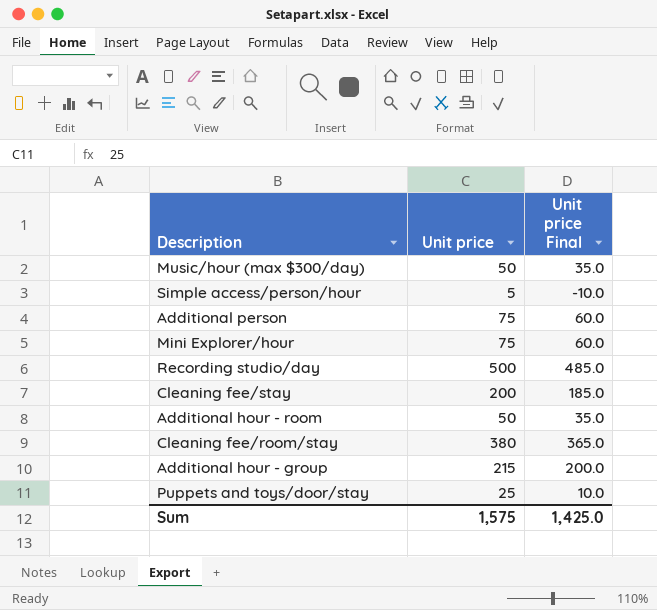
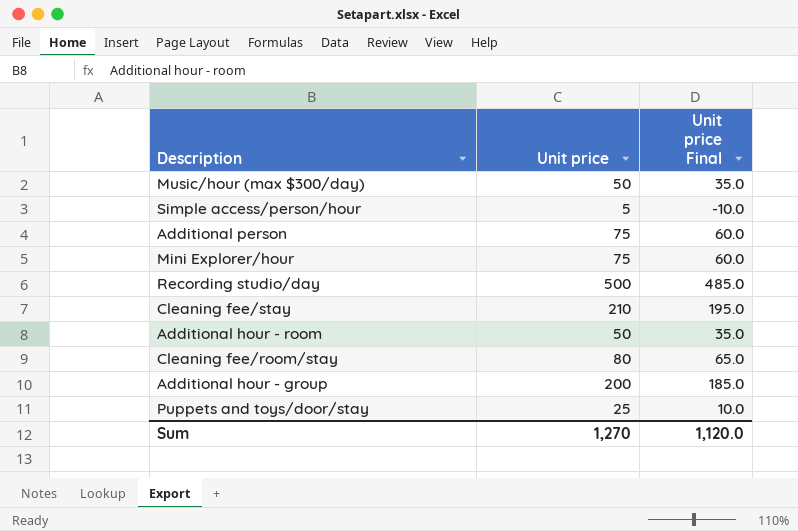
Cleaning fee/stay | Unit price: 200 -> 210
Cleaning fee/stay | Unit price Final: 185.0 -> 195.0
Cleaning fee/room/stay | Unit price: 380 -> 80
Cleaning fee/room/stay | Unit price Final: 365.0 -> 65.0
Additional hour - group | Unit price: 215 -> 200
Additional hour - group | Unit price Final: 200.0 -> 185.0
Sum | Unit price: 1,575 -> 1,270
Sum | Unit price Final: 1,425.0 -> 1,120.0

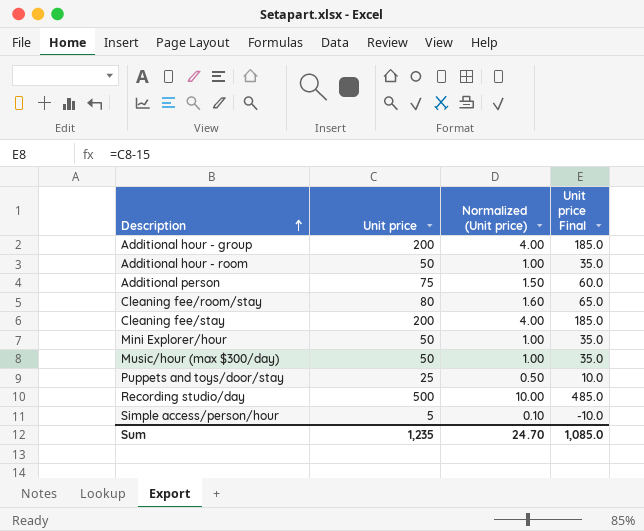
row order: none -> Description ascending
column Normalized (Unit price) | formula: none -> [Unit price] * 0.02
Cleaning fee/stay | Unit price: 210 -> 200
Cleaning fee/stay | Unit price Final: 195.0 -> 185.0
Mini Explorer/hour | Unit price: 75 -> 50
Mini Explorer/hour | Unit price Final: 60.0 -> 35.0
Sum | Unit price: 1,270 -> 1,235
Sum | Unit price Final: 1,120.0 -> 1,085.0

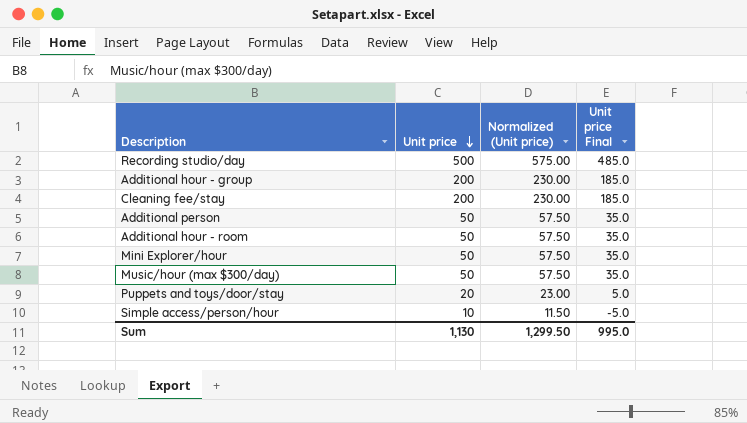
row order: Description ascending -> Unit price descending
column Normalized (Unit price) | formula: [Unit price] * 0.02 -> [Unit price] * 1.15
row Cleaning fee/room/stay: 80 | 1.60 | 65.0 -> none
Additional person | Unit price: 75 -> 50
Additional person | Unit price Final: 60.0 -> 35.0
Puppets and toys/door/stay | Unit price: 25 -> 20
Puppets and toys/door/stay | Unit price Final: 10.0 -> 5.0
Simple access/person/hour | Unit price: 5 -> 10
Simple access/person/hour | Unit price Final: -10.0 -> -5.0
Sum | Unit price: 1,235 -> 1,130
Sum | Normalized (Unit price): 24.70 -> 1,299.50
Sum | Unit price Final: 1,085.0 -> 995.0

